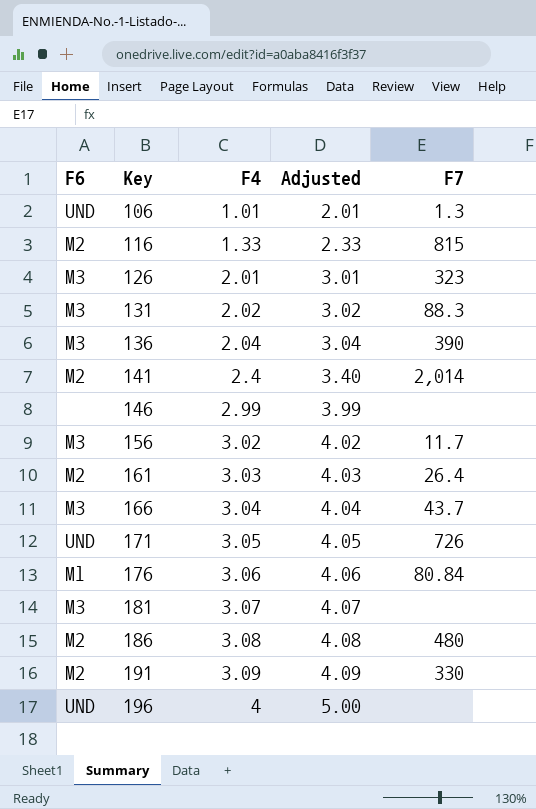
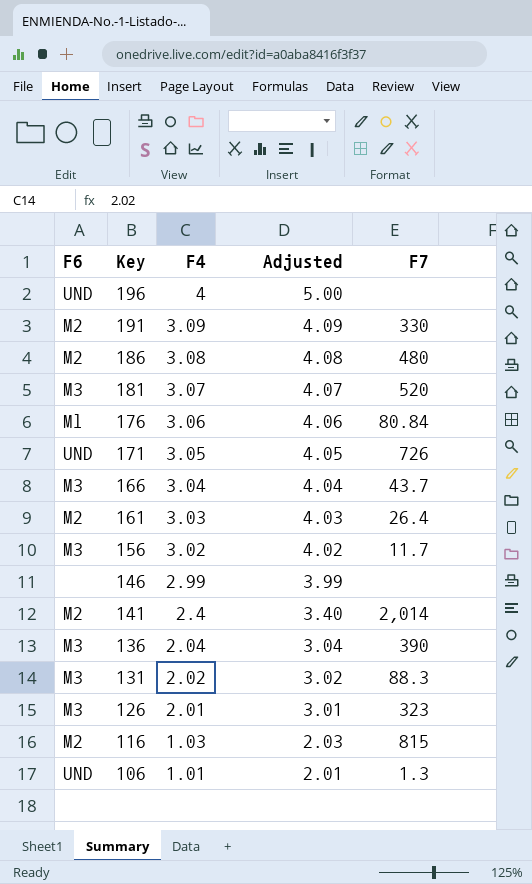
row order: Key ascending -> Key descending
181 | F7: none -> 520
116 | F4: 1.33 -> 1.03
116 | Adjusted: 2.33 -> 2.03

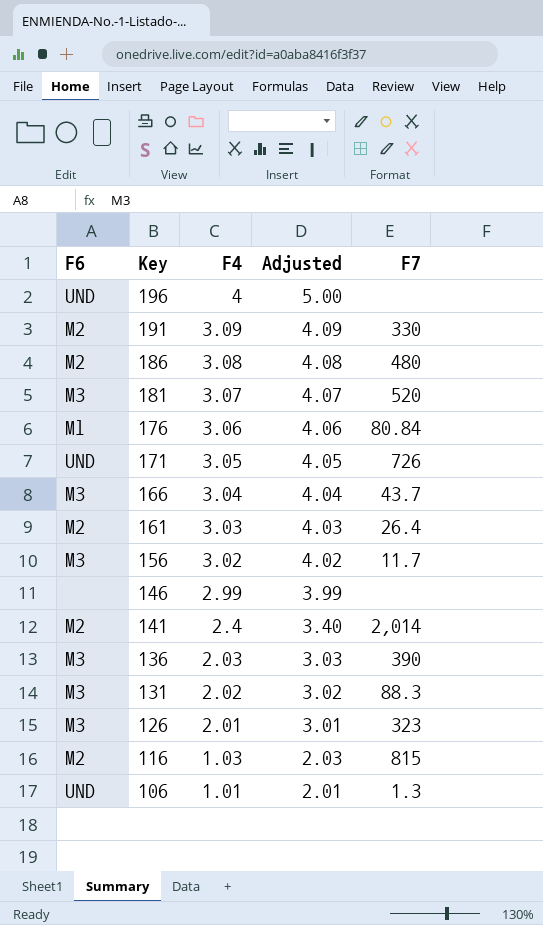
136 | F4: 2.04 -> 2.03
136 | Adjusted: 3.04 -> 3.03

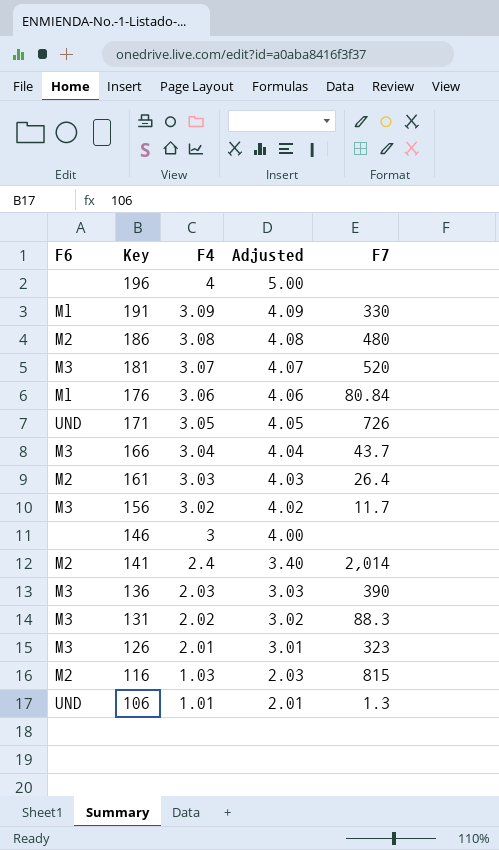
196 | F6: UND -> none
191 | F6: M2 -> Ml
146 | F4: 2.99 -> 3
146 | Adjusted: 3.99 -> 4.00

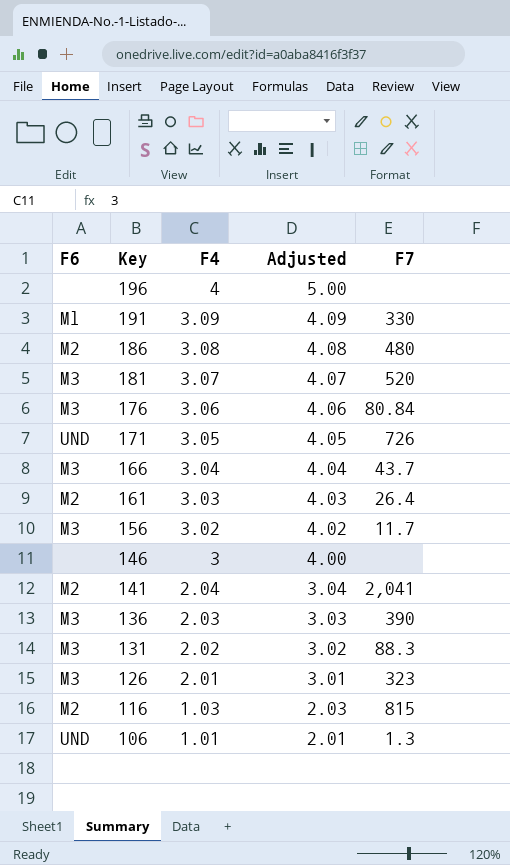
176 | F6: Ml -> M3
141 | F4: 2.4 -> 2.04
141 | Adjusted: 3.40 -> 3.04
141 | F7: 2,014 -> 2,041

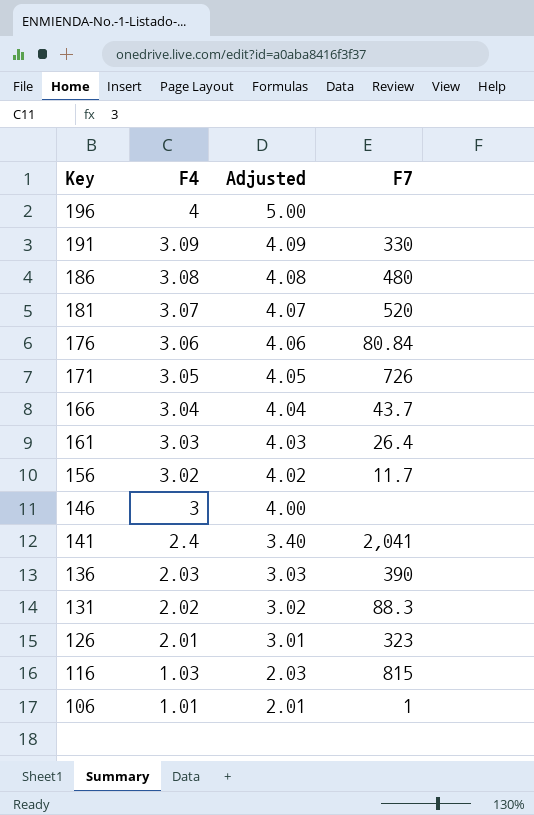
column F6 | position: 1 -> none
141 | F4: 2.04 -> 2.4
141 | Adjusted: 3.04 -> 3.40
106 | F7: 1.3 -> 1

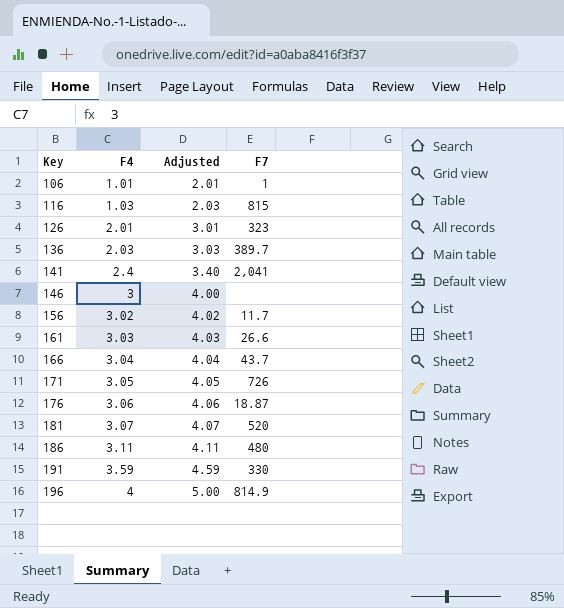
row order: Key descending -> Key ascending
row 131: 2.02 | 3.02 | 88.3 -> none
136 | F7: 390 -> 389.7
161 | F7: 26.4 -> 26.6
176 | F7: 80.84 -> 18.87
186 | F4: 3.08 -> 3.11
186 | Adjusted: 4.08 -> 4.11
191 | F4: 3.09 -> 3.59
191 | Adjusted: 4.09 -> 4.59
196 | F7: none -> 814.9

